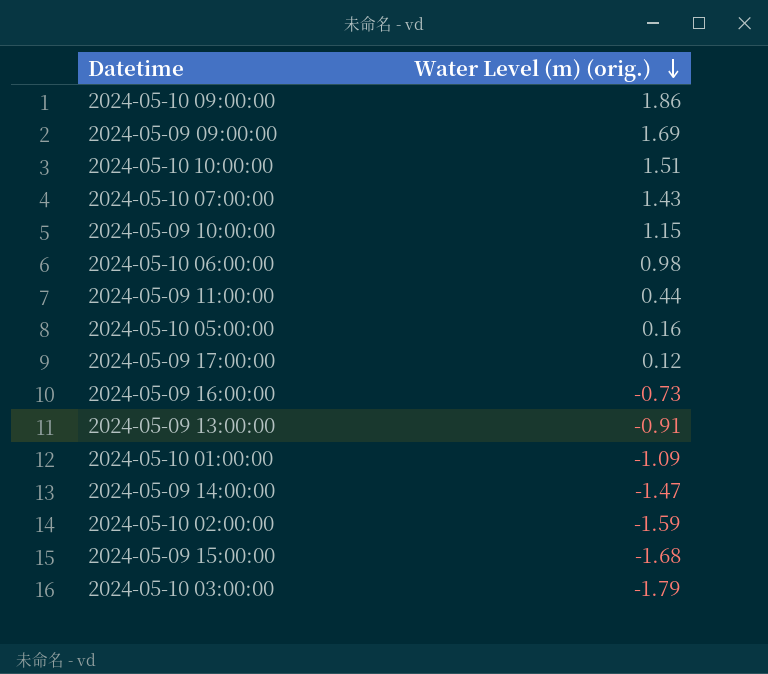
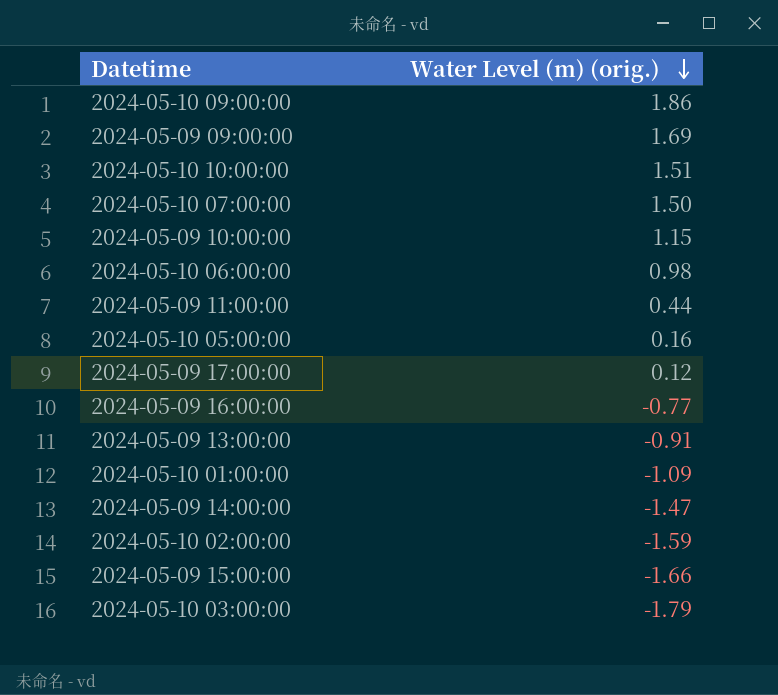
2024-05-10 07:00:00 | Water Level (m) (orig.): 1.43 -> 1.50
2024-05-09 16:00:00 | Water Level (m) (orig.): -0.73 -> -0.77
2024-05-09 15:00:00 | Water Level (m) (orig.): -1.68 -> -1.66

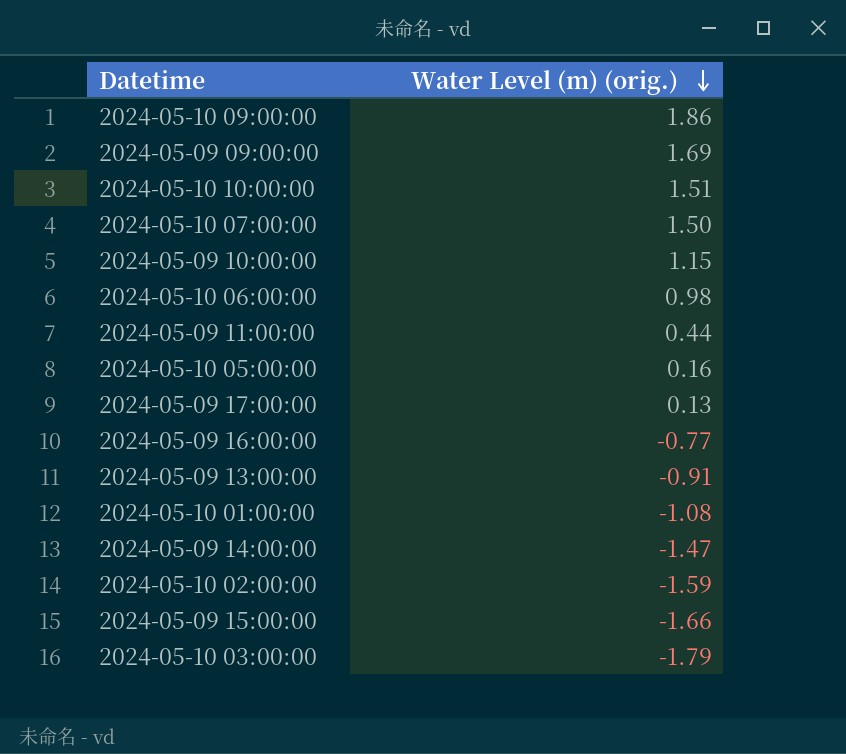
2024-05-09 17:00:00 | Water Level (m) (orig.): 0.12 -> 0.13
2024-05-10 01:00:00 | Water Level (m) (orig.): -1.09 -> -1.08

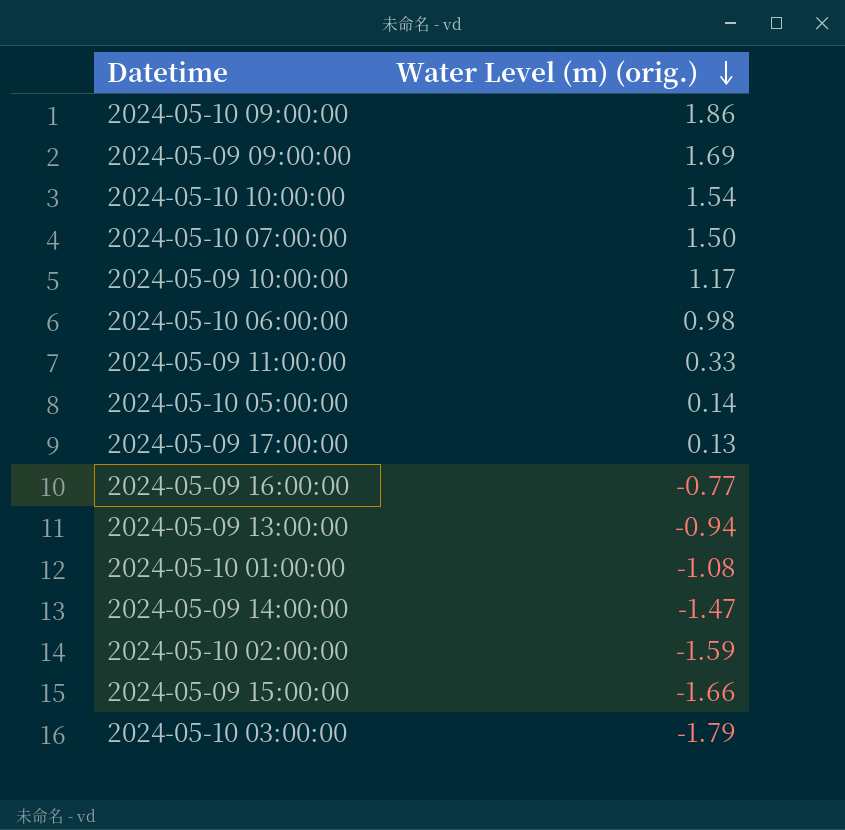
2024-05-10 10:00:00 | Water Level (m) (orig.): 1.51 -> 1.54
2024-05-09 10:00:00 | Water Level (m) (orig.): 1.15 -> 1.17
2024-05-09 11:00:00 | Water Level (m) (orig.): 0.44 -> 0.33
2024-05-10 05:00:00 | Water Level (m) (orig.): 0.16 -> 0.14
2024-05-09 13:00:00 | Water Level (m) (orig.): -0.91 -> -0.94

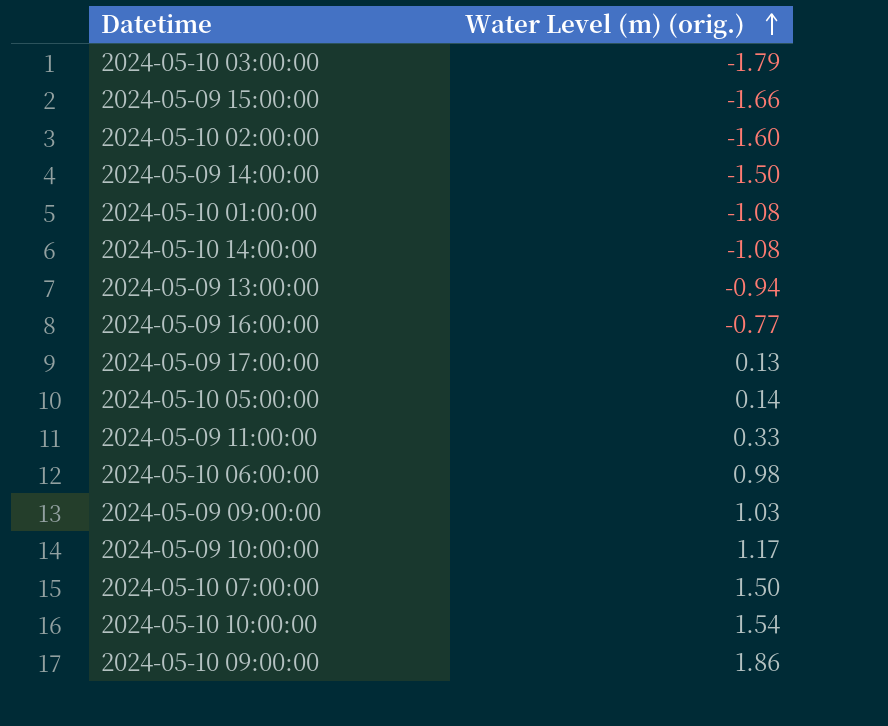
row order: Water Level (m) (orig.) descending -> Water Level (m) (orig.) ascending
2024-05-10 02:00:00 | Water Level (m) (orig.): -1.59 -> -1.60
2024-05-09 14:00:00 | Water Level (m) (orig.): -1.47 -> -1.50
row 2024-05-10 14:00:00: none -> -1.08
2024-05-09 09:00:00 | Water Level (m) (orig.): 1.69 -> 1.03

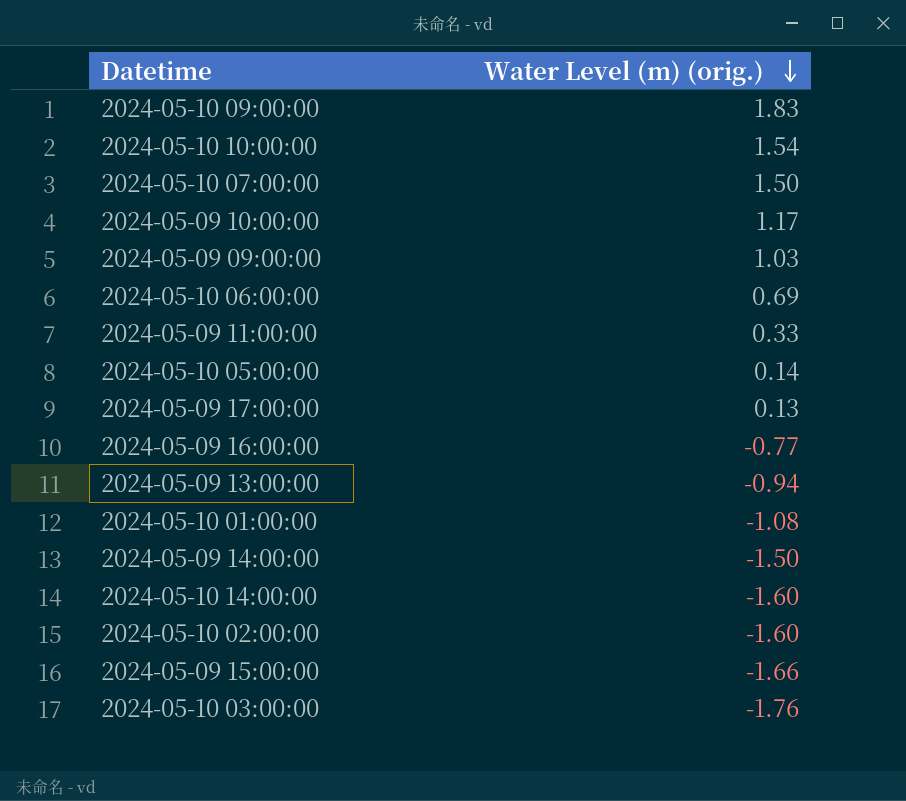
row order: Water Level (m) (orig.) ascending -> Water Level (m) (orig.) descending
2024-05-10 09:00:00 | Water Level (m) (orig.): 1.86 -> 1.83
2024-05-10 06:00:00 | Water Level (m) (orig.): 0.98 -> 0.69
2024-05-10 14:00:00 | Water Level (m) (orig.): -1.08 -> -1.60
2024-05-10 03:00:00 | Water Level (m) (orig.): -1.79 -> -1.76

